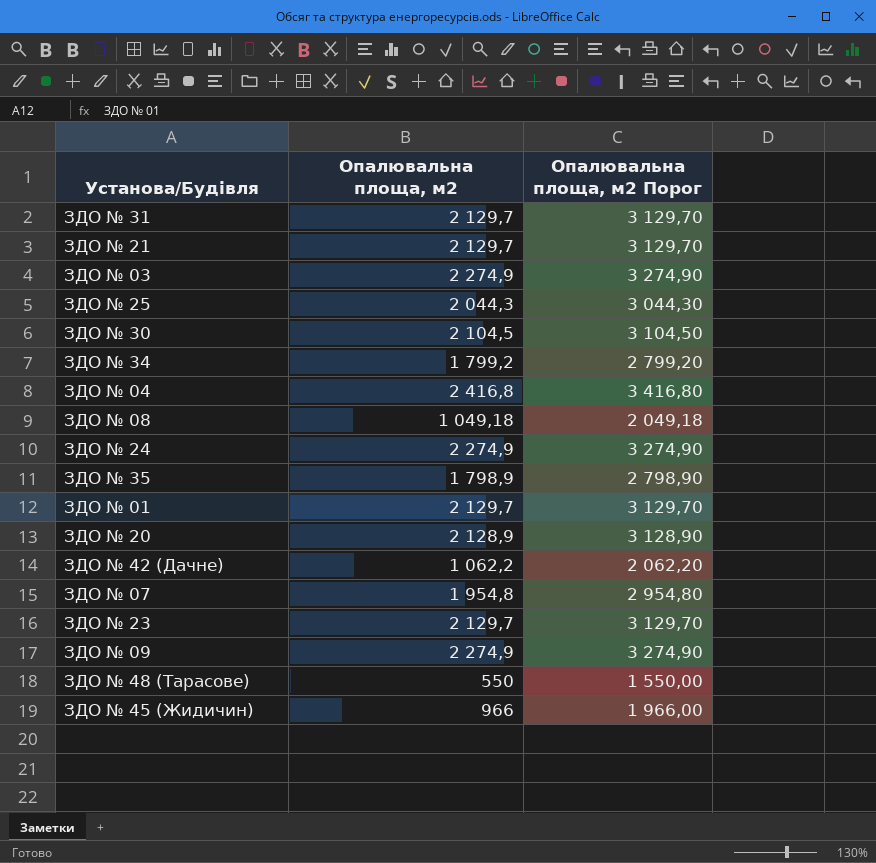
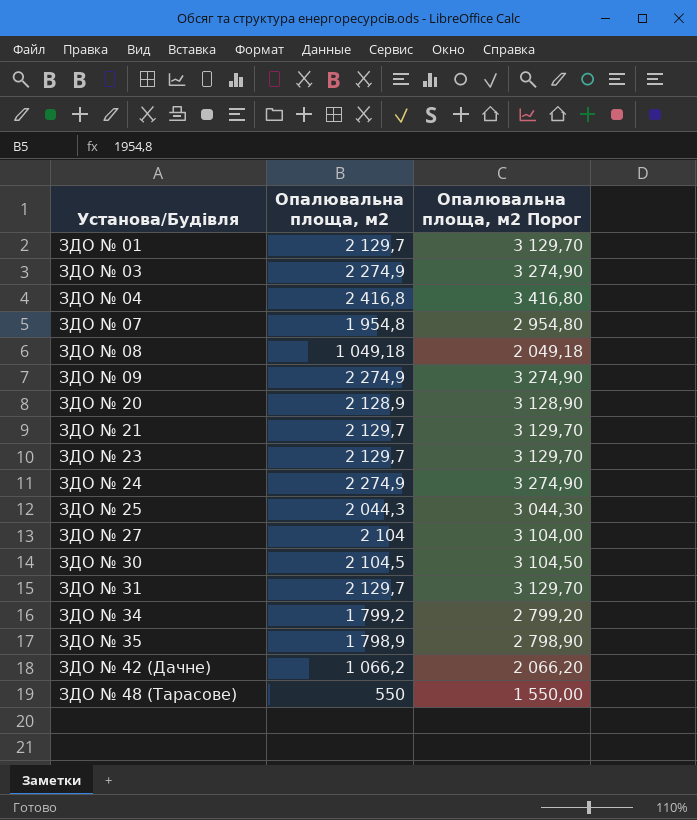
row order: none -> Установа/Будівля ascending
row ЗДО № 45 (Жидичин): 966 | 1 966,00 -> none
row ЗДО № 27: none -> 2 104 | 3 104,00
ЗДО № 42 (Дачне) | Опалювальна площа, м2: 1 062,2 -> 1 066,2
ЗДО № 42 (Дачне) | Опалювальна площа, м2 Порог: 2 062,20 -> 2 066,20

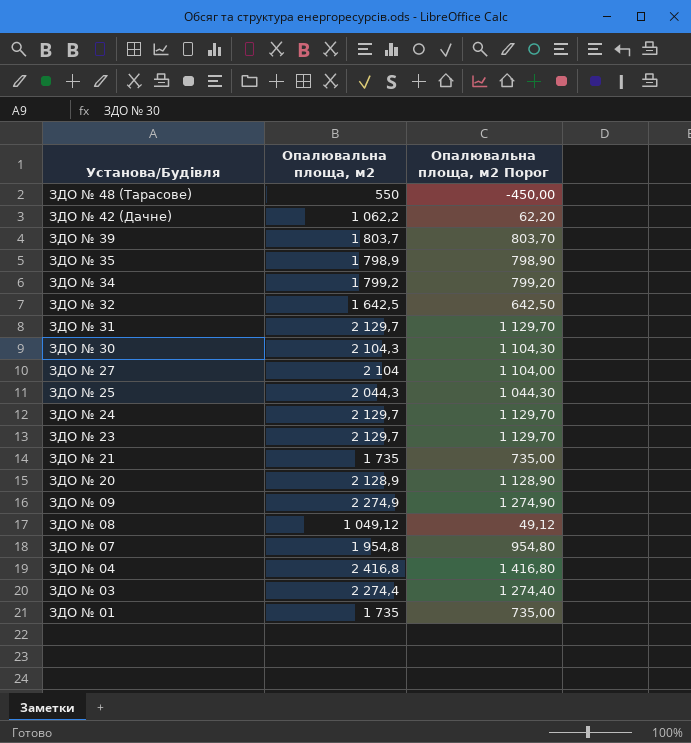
row order: Установа/Будівля ascending -> Установа/Будівля descending
column Опалювальна площа, м2 Порог | formula: [Опалювальна площа, м2] + 1000 -> [Опалювальна площа, м2] - 1000
ЗДО № 42 (Дачне) | Опалювальна площа, м2: 1 066,2 -> 1 062,2
row ЗДО № 39: none -> 1 803,7 | 803,70
row ЗДО № 32: none -> 1 642,5 | 642,50
ЗДО № 30 | Опалювальна площа, м2: 2 104,5 -> 2 104,3
ЗДО № 24 | Опалювальна площа, м2: 2 274,9 -> 2 129,7
ЗДО № 21 | Опалювальна площа, м2: 2 129,7 -> 1 735
ЗДО № 08 | Опалювальна площа, м2: 1 049,18 -> 1 049,12
ЗДО № 03 | Опалювальна площа, м2: 2 274,9 -> 2 274,4
ЗДО № 01 | Опалювальна площа, м2: 2 129,7 -> 1 735

